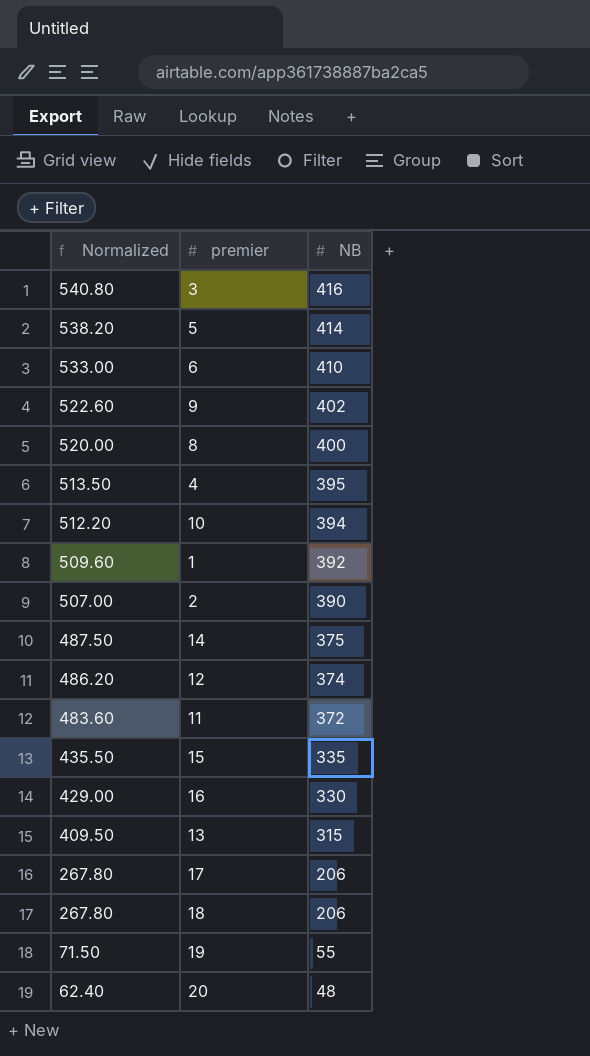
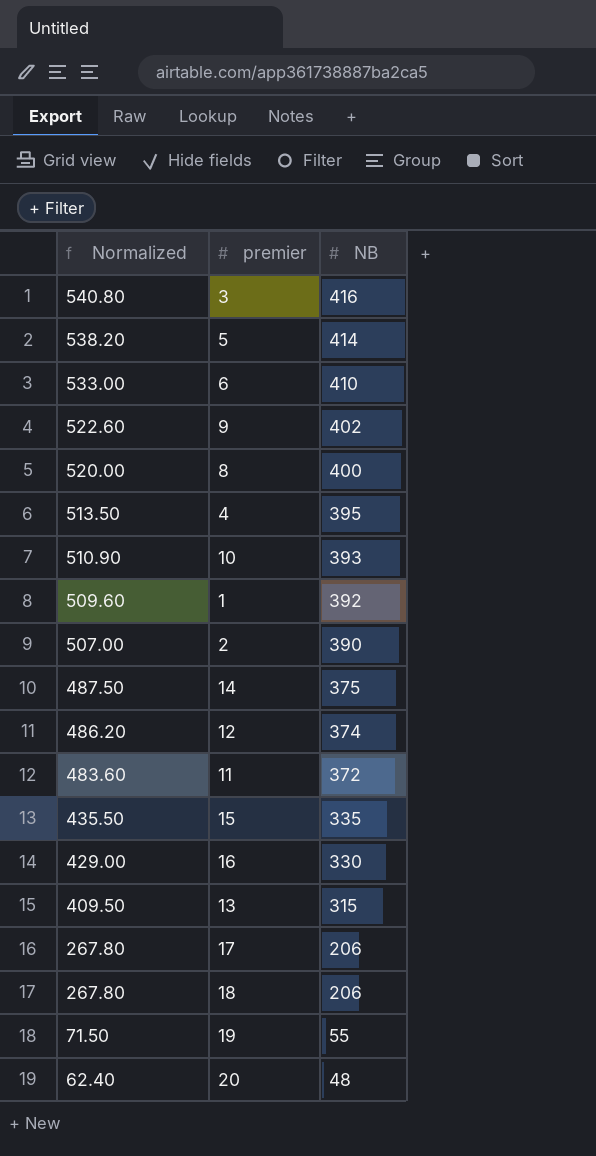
10 | Normalized: 512.20 -> 510.90
10 | NB: 394 -> 393

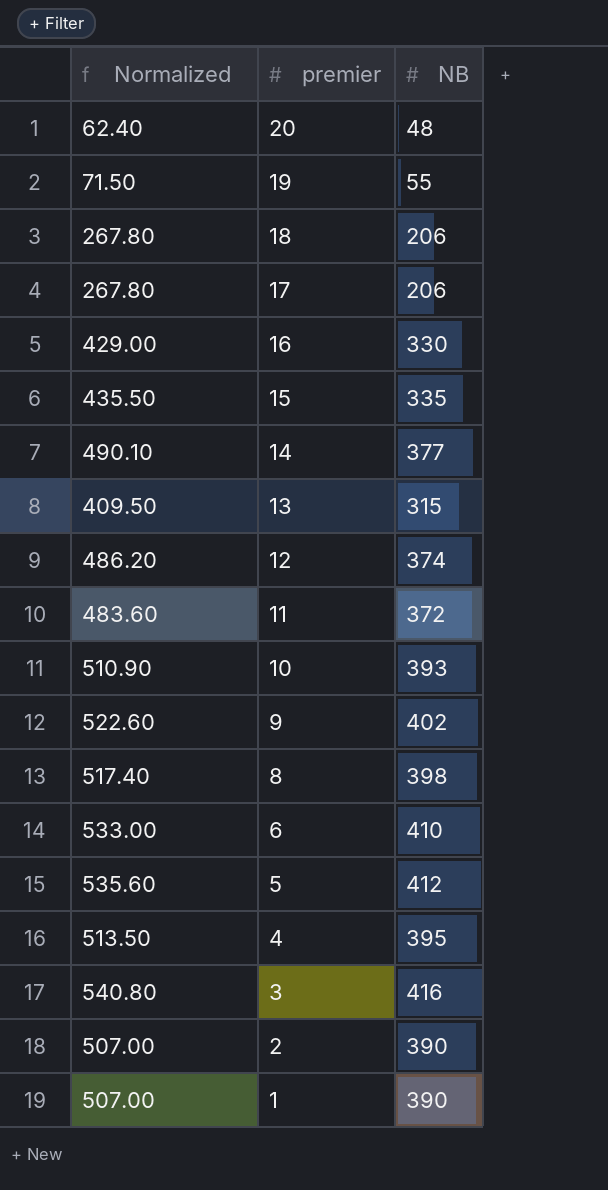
row order: Normalized descending -> premier descending
14 | Normalized: 487.50 -> 490.10
14 | NB: 375 -> 377
8 | Normalized: 520.00 -> 517.40
8 | NB: 400 -> 398
5 | Normalized: 538.20 -> 535.60
5 | NB: 414 -> 412
1 | Normalized: 509.60 -> 507.00
1 | NB: 392 -> 390

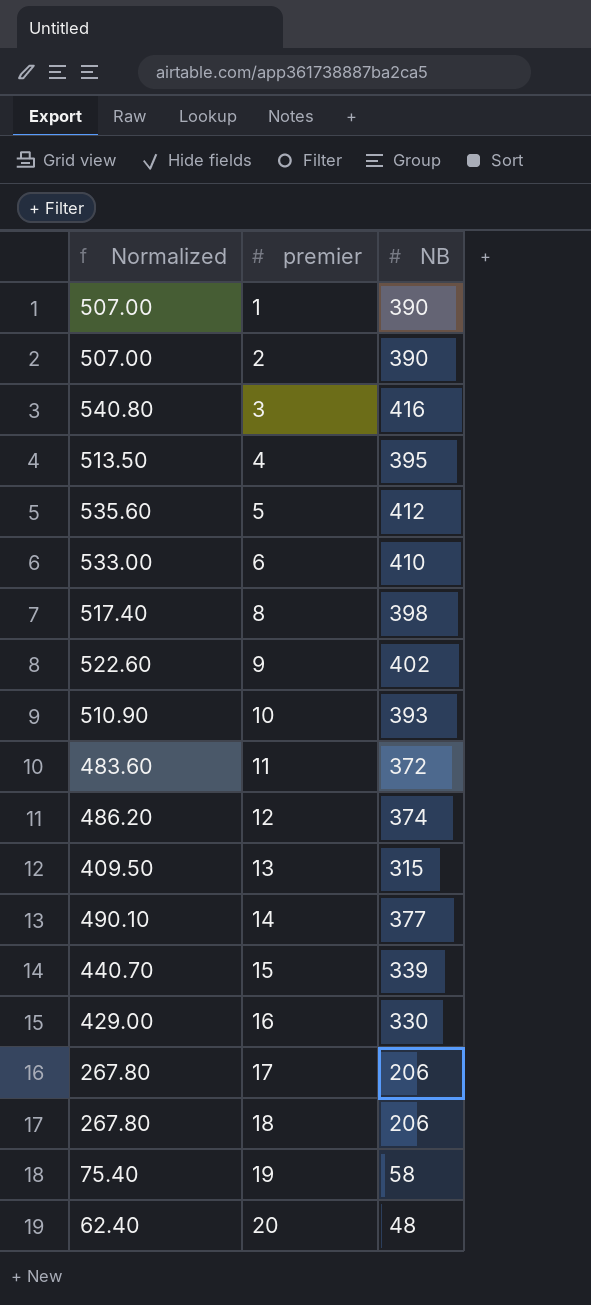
row order: premier descending -> premier ascending
15 | Normalized: 435.50 -> 440.70
15 | NB: 335 -> 339
19 | Normalized: 71.50 -> 75.40
19 | NB: 55 -> 58

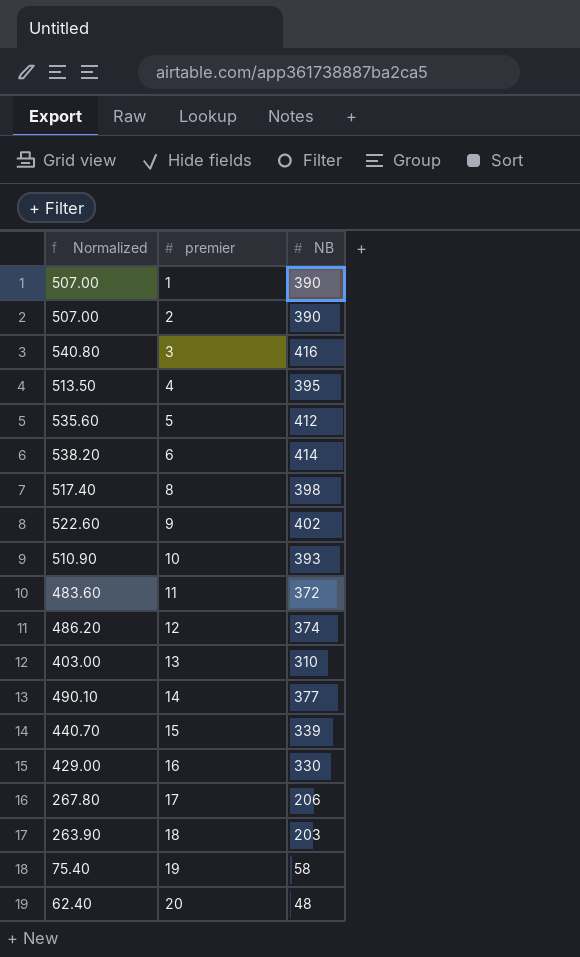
6 | Normalized: 533.00 -> 538.20
6 | NB: 410 -> 414
13 | Normalized: 409.50 -> 403.00
13 | NB: 315 -> 310
18 | Normalized: 267.80 -> 263.90
18 | NB: 206 -> 203

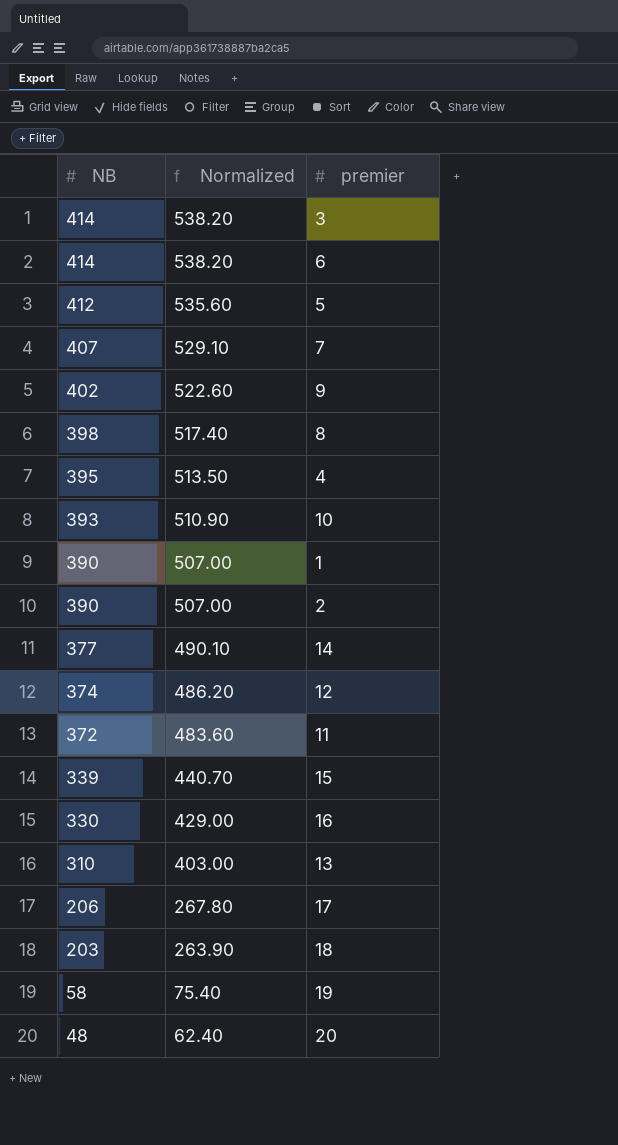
row order: premier ascending -> NB descending
column NB | position: 3 -> 1
3 | NB: 416 -> 414
3 | Normalized: 540.80 -> 538.20
row 7: none -> 407 | 529.10

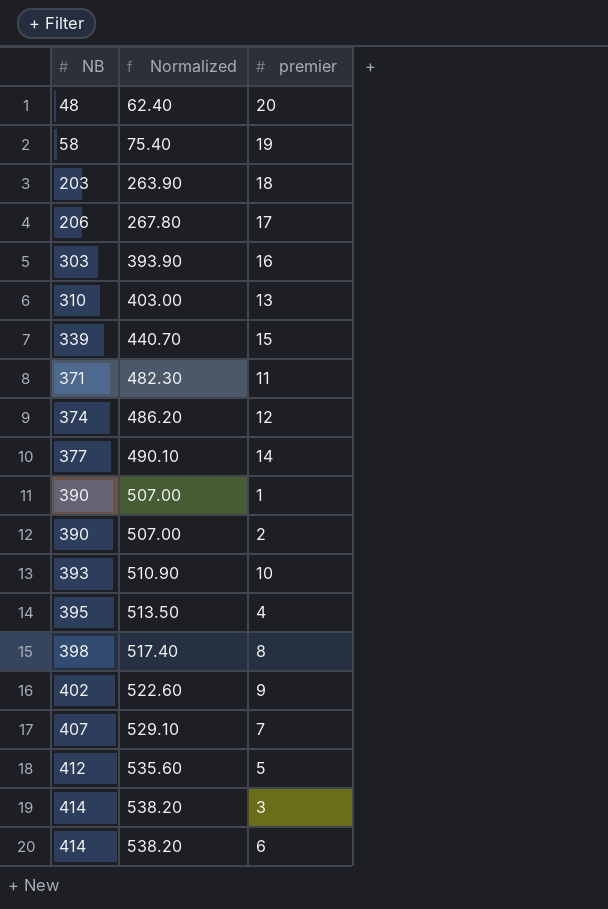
row order: NB descending -> NB ascending
16 | NB: 330 -> 303
16 | Normalized: 429.00 -> 393.90
11 | NB: 372 -> 371
11 | Normalized: 483.60 -> 482.30

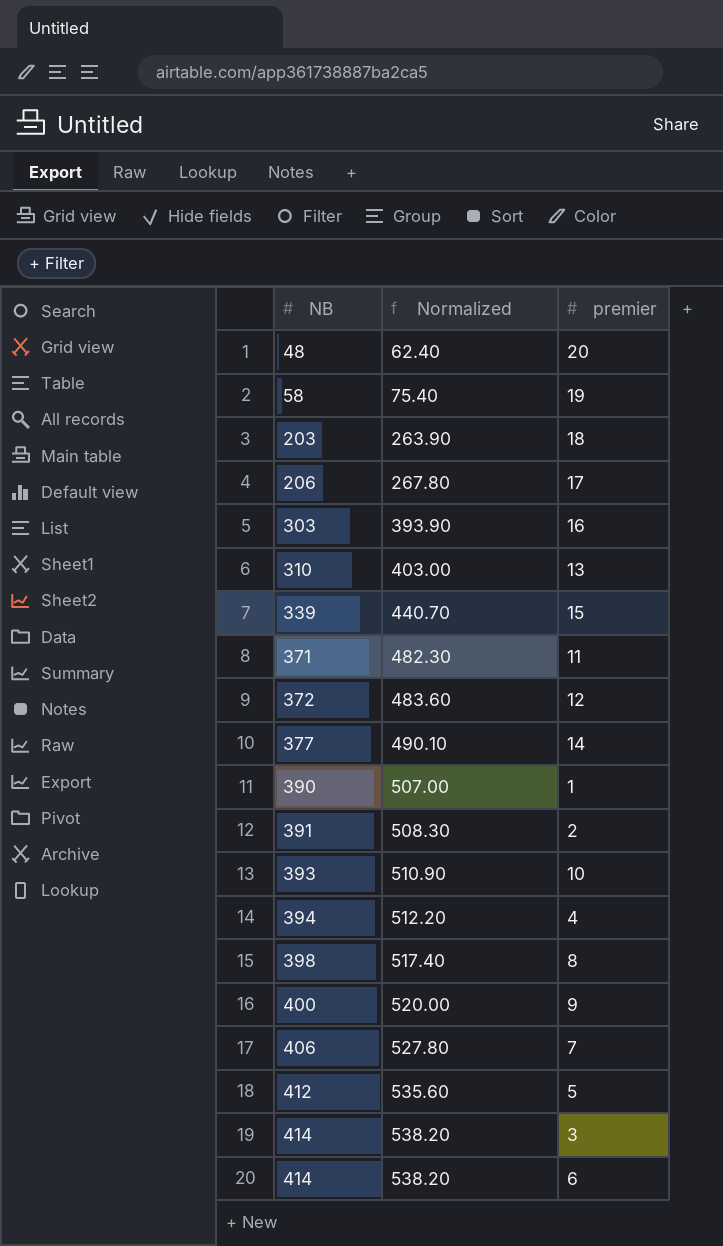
12 | NB: 374 -> 372
12 | Normalized: 486.20 -> 483.60
2 | NB: 390 -> 391
2 | Normalized: 507.00 -> 508.30
4 | NB: 395 -> 394
4 | Normalized: 513.50 -> 512.20
9 | NB: 402 -> 400
9 | Normalized: 522.60 -> 520.00
7 | NB: 407 -> 406
7 | Normalized: 529.10 -> 527.80

